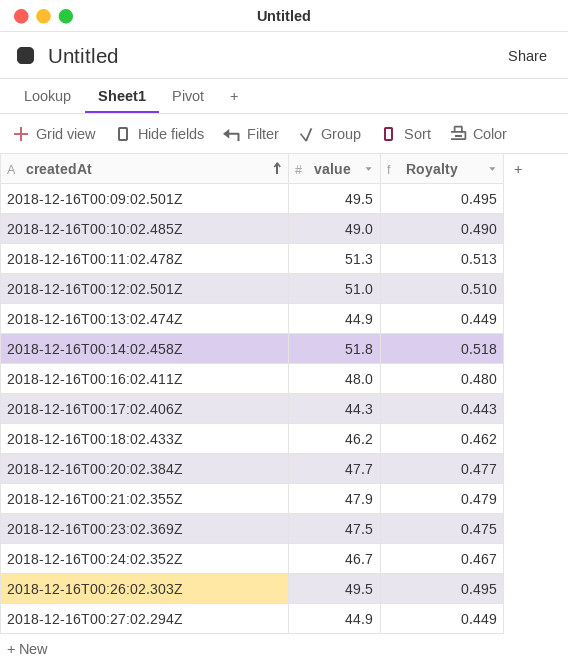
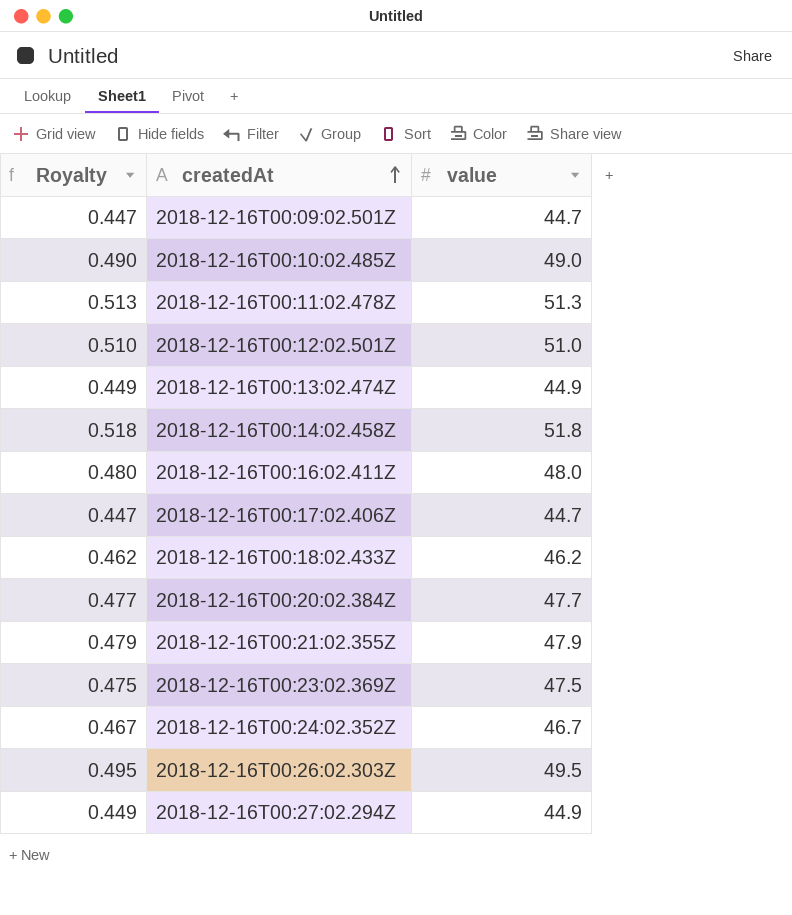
column Royalty | position: 3 -> 1
2018-12-16T00:09:02.501Z | Royalty: 0.495 -> 0.447
2018-12-16T00:09:02.501Z | value: 49.5 -> 44.7
2018-12-16T00:17:02.406Z | Royalty: 0.443 -> 0.447
2018-12-16T00:17:02.406Z | value: 44.3 -> 44.7

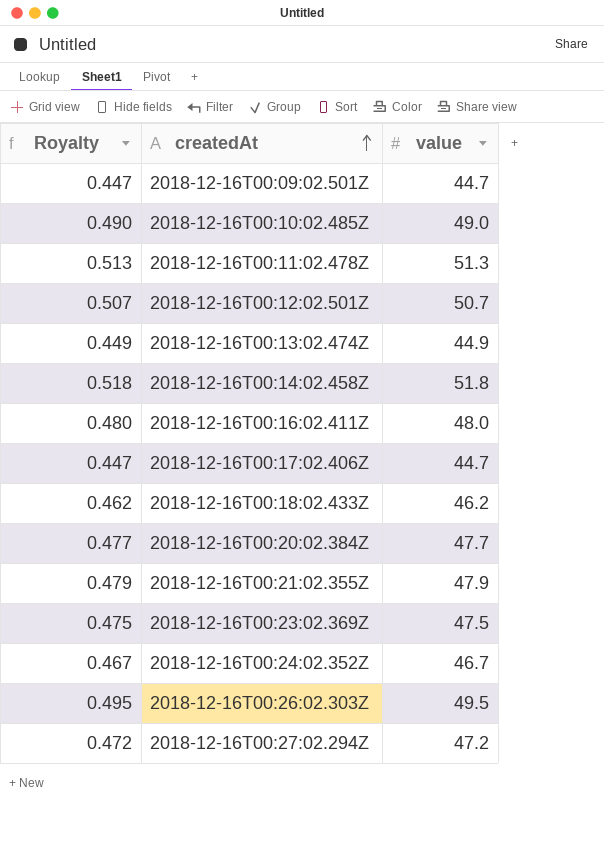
2018-12-16T00:12:02.501Z | Royalty: 0.510 -> 0.507
2018-12-16T00:12:02.501Z | value: 51.0 -> 50.7
2018-12-16T00:27:02.294Z | Royalty: 0.449 -> 0.472
2018-12-16T00:27:02.294Z | value: 44.9 -> 47.2

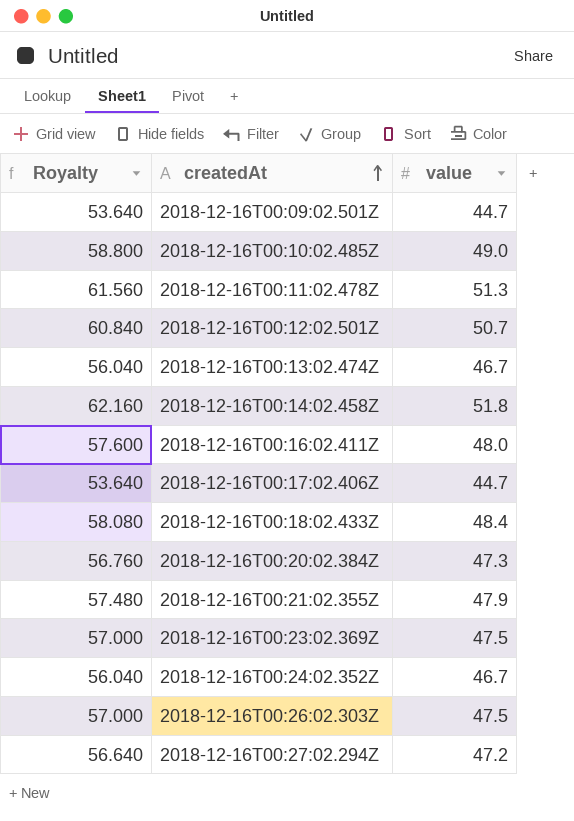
column Royalty | formula: [value] * 0.01 -> [value] * 1.2
2018-12-16T00:13:02.474Z | value: 44.9 -> 46.7
2018-12-16T00:18:02.433Z | value: 46.2 -> 48.4
2018-12-16T00:20:02.384Z | value: 47.7 -> 47.3
2018-12-16T00:26:02.303Z | value: 49.5 -> 47.5

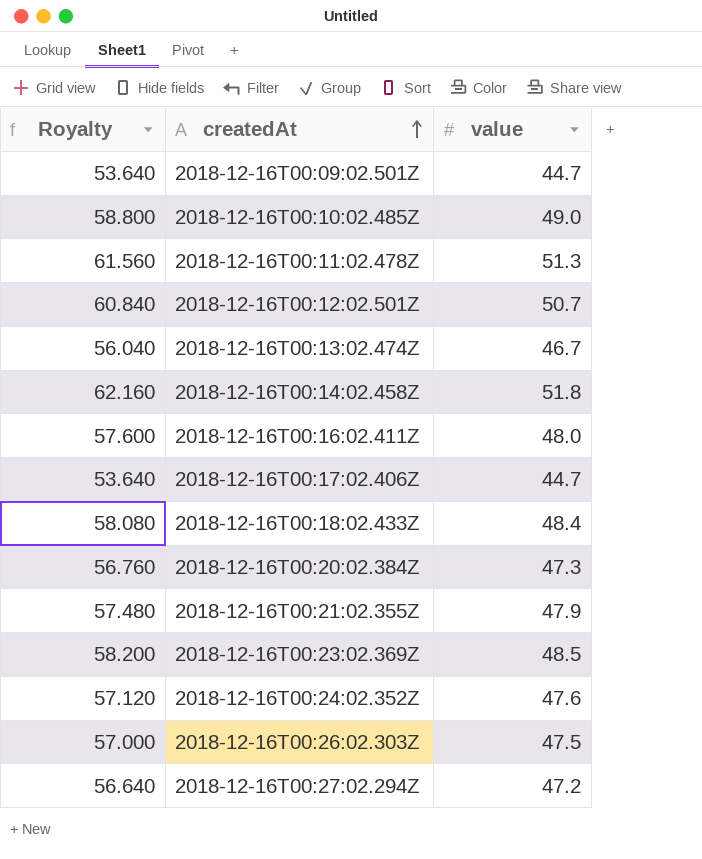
2018-12-16T00:23:02.369Z | Royalty: 57.000 -> 58.200
2018-12-16T00:23:02.369Z | value: 47.5 -> 48.5
2018-12-16T00:24:02.352Z | Royalty: 56.040 -> 57.120
2018-12-16T00:24:02.352Z | value: 46.7 -> 47.6

